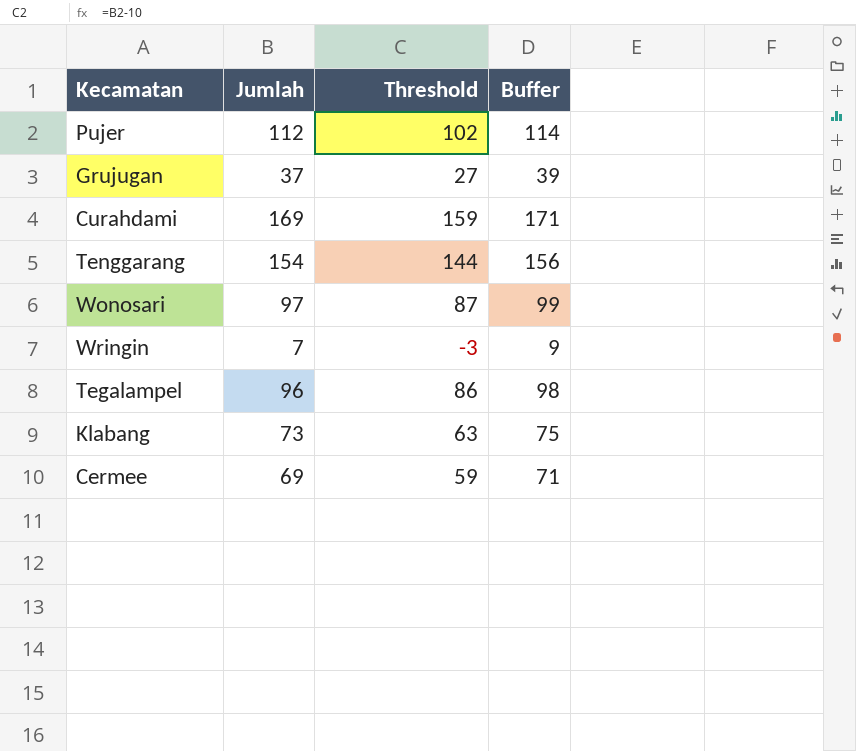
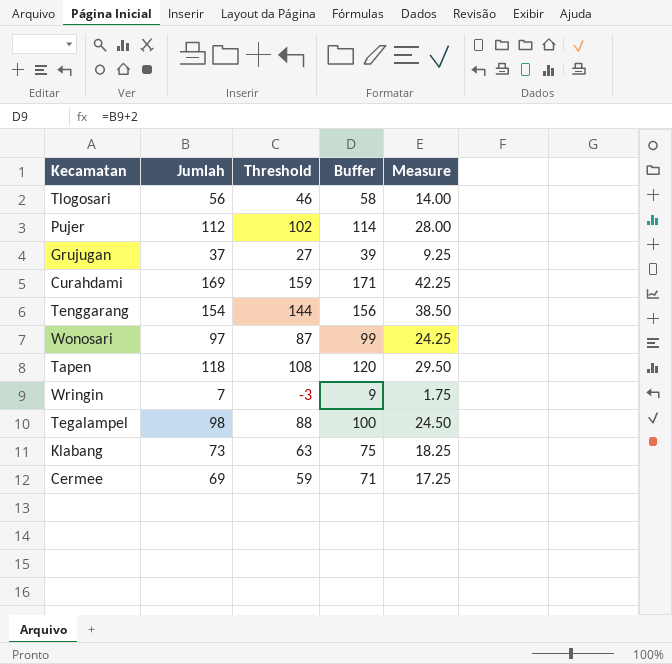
column Measure | formula: none -> [Jumlah] * 0.25
row Tlogosari: none -> 56 | 46 | 58 | 14.00
row Tapen: none -> 118 | 108 | 120 | 29.50
Tegalampel | Jumlah: 96 -> 98
Tegalampel | Threshold: 86 -> 88
Tegalampel | Buffer: 98 -> 100

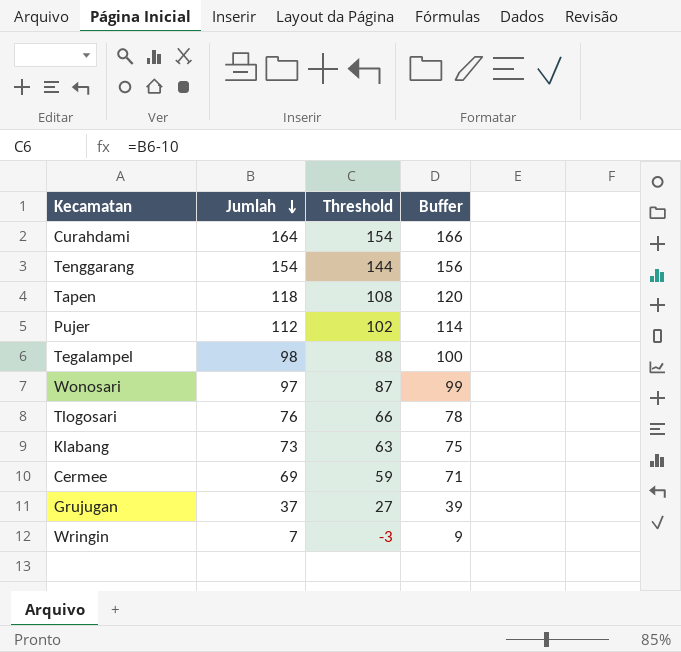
row order: none -> Jumlah descending
column Measure | formula: [Jumlah] * 0.25 -> none
Curahdami | Jumlah: 169 -> 164
Curahdami | Threshold: 159 -> 154
Curahdami | Buffer: 171 -> 166
Tlogosari | Jumlah: 56 -> 76
Tlogosari | Threshold: 46 -> 66
Tlogosari | Buffer: 58 -> 78

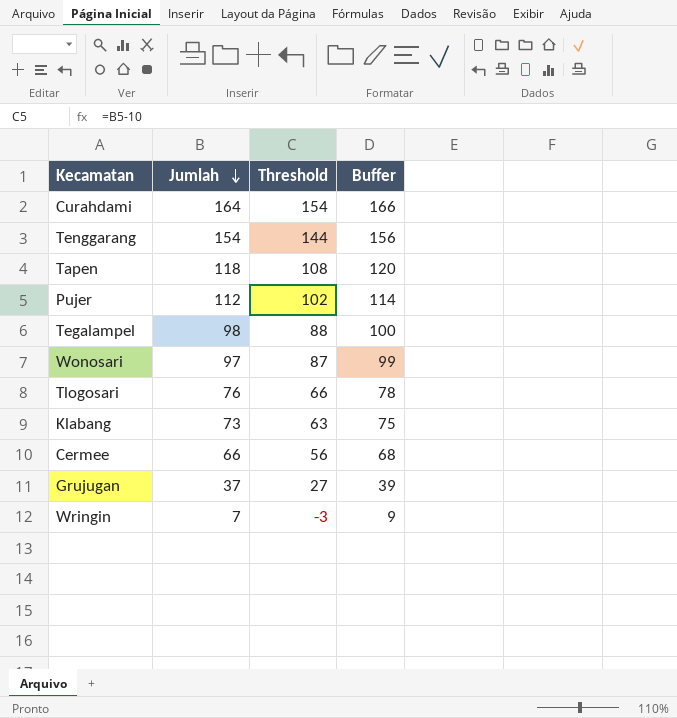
Cermee | Jumlah: 69 -> 66
Cermee | Threshold: 59 -> 56
Cermee | Buffer: 71 -> 68

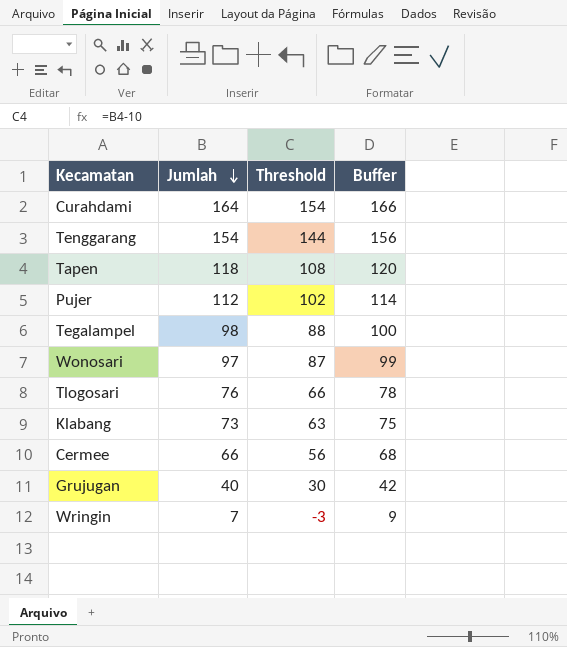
Grujugan | Jumlah: 37 -> 40
Grujugan | Threshold: 27 -> 30
Grujugan | Buffer: 39 -> 42

